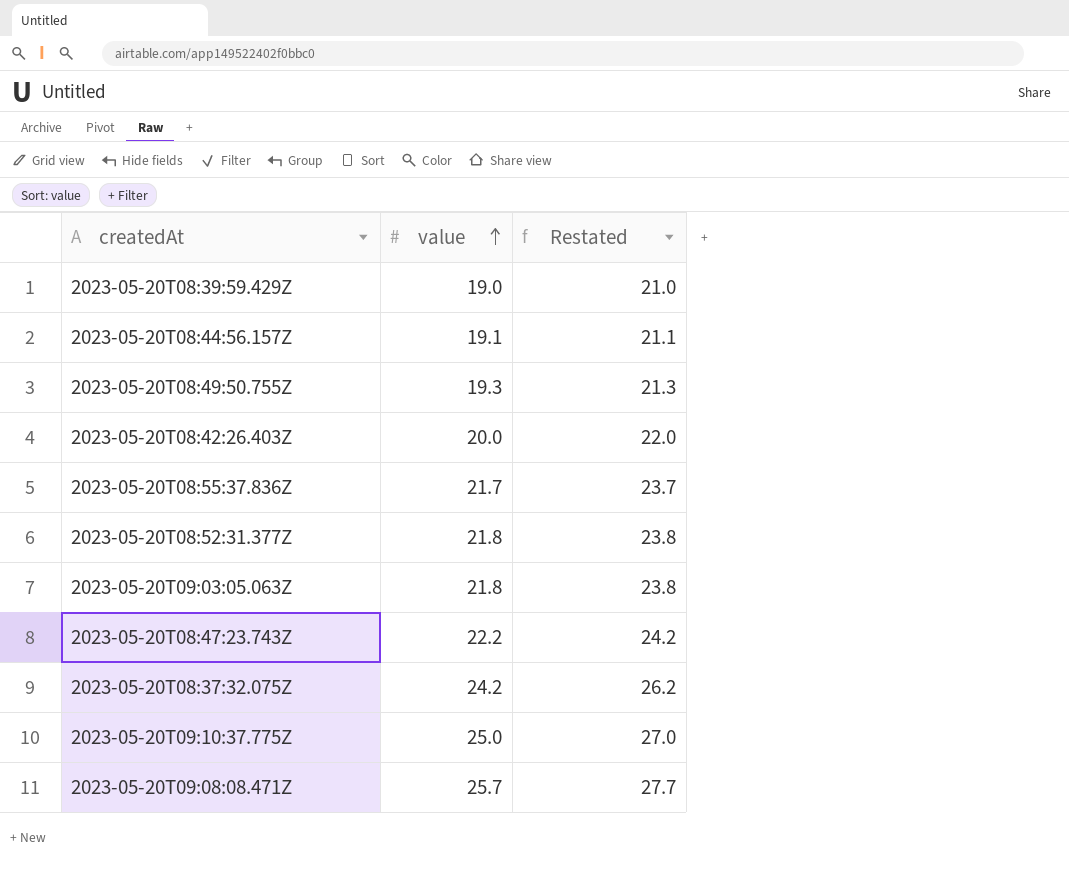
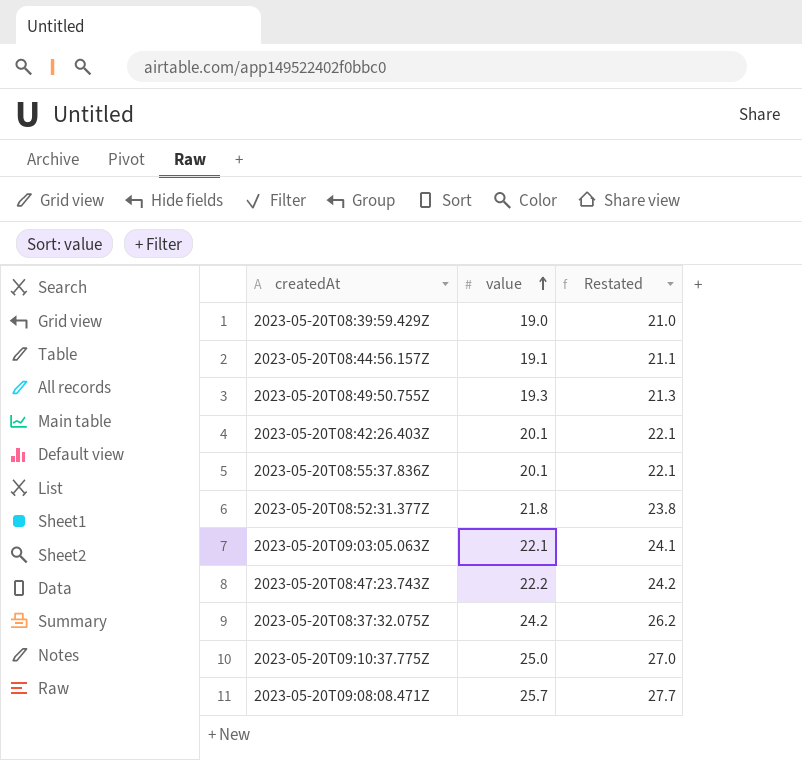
2023-05-20T08:42:26.403Z | value: 20.0 -> 20.1
2023-05-20T08:42:26.403Z | Restated: 22.0 -> 22.1
2023-05-20T08:55:37.836Z | value: 21.7 -> 20.1
2023-05-20T08:55:37.836Z | Restated: 23.7 -> 22.1
2023-05-20T09:03:05.063Z | value: 21.8 -> 22.1
2023-05-20T09:03:05.063Z | Restated: 23.8 -> 24.1

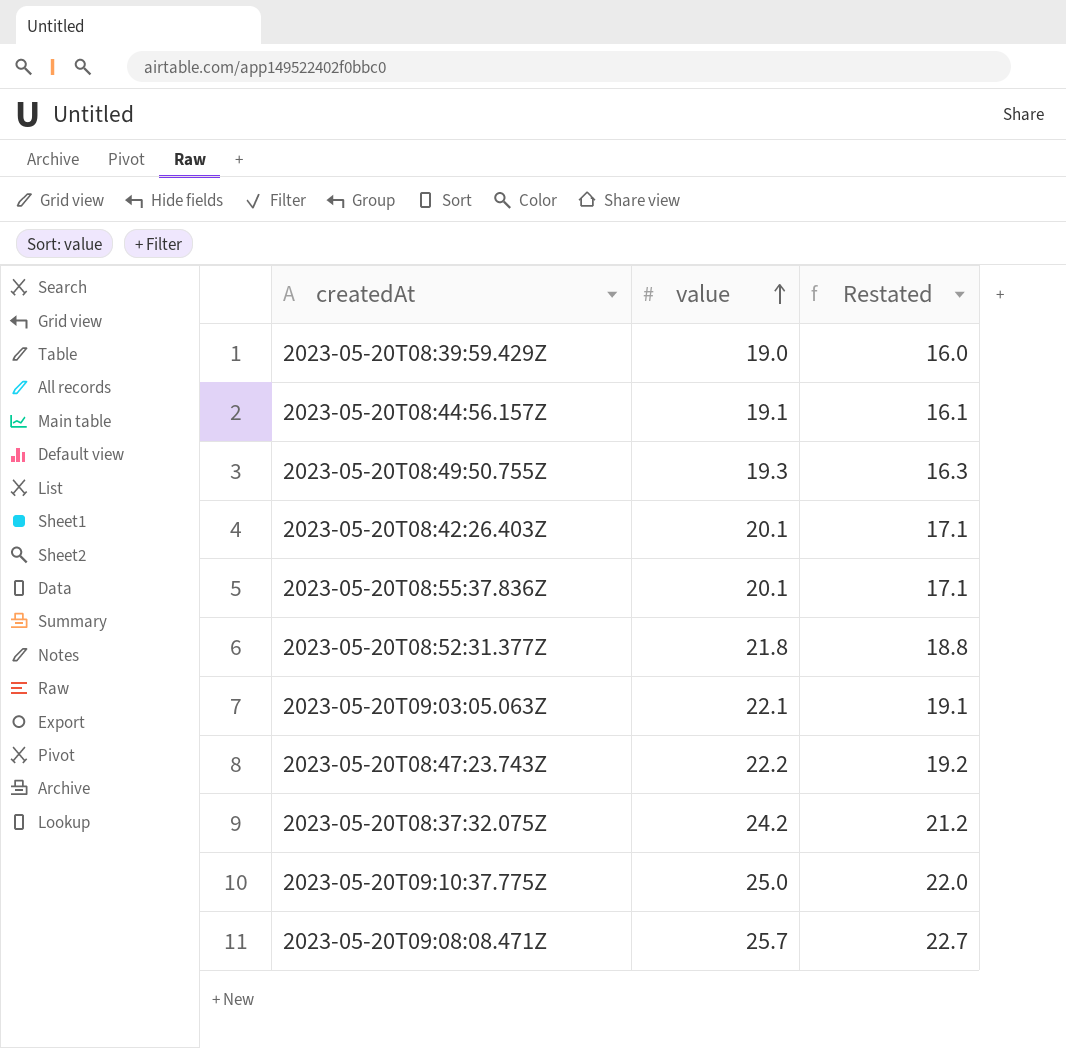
column Restated | formula: [value] + 2 -> [value] - 3

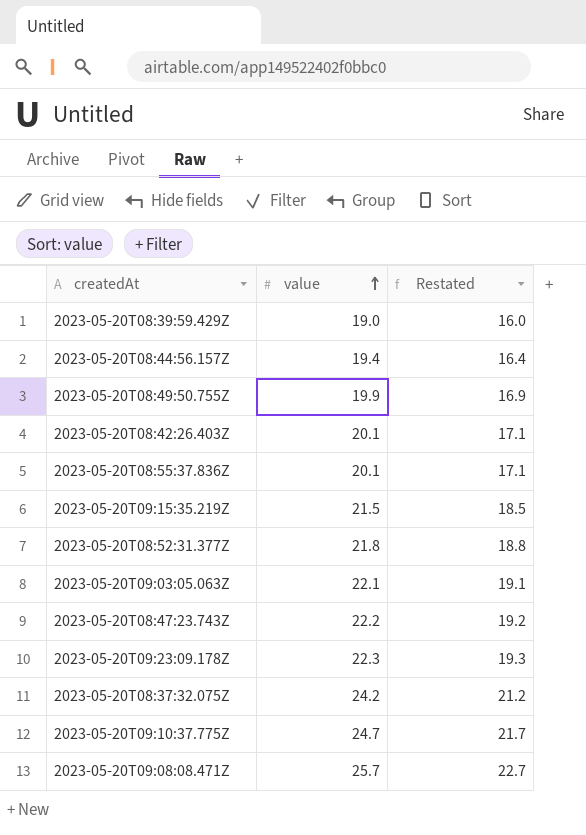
2023-05-20T08:44:56.157Z | value: 19.1 -> 19.4
2023-05-20T08:44:56.157Z | Restated: 16.1 -> 16.4
2023-05-20T08:49:50.755Z | value: 19.3 -> 19.9
2023-05-20T08:49:50.755Z | Restated: 16.3 -> 16.9
row 2023-05-20T09:15:35.219Z: none -> 21.5 | 18.5
row 2023-05-20T09:23:09.178Z: none -> 22.3 | 19.3
2023-05-20T09:10:37.775Z | value: 25.0 -> 24.7
2023-05-20T09:10:37.775Z | Restated: 22.0 -> 21.7

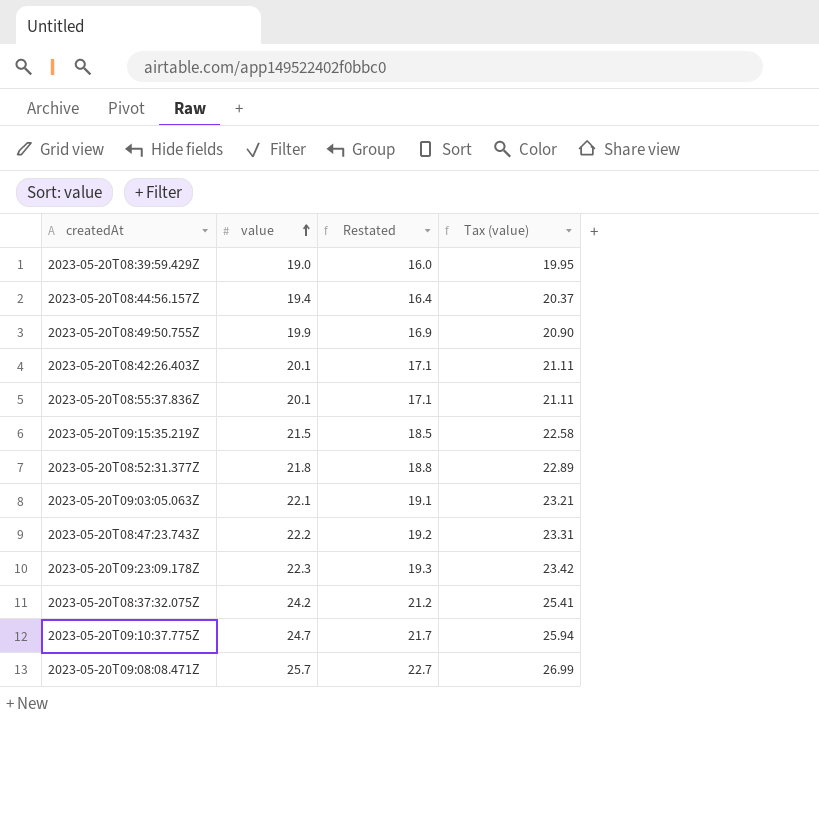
column Tax (value) | formula: none -> [value] * 1.05

